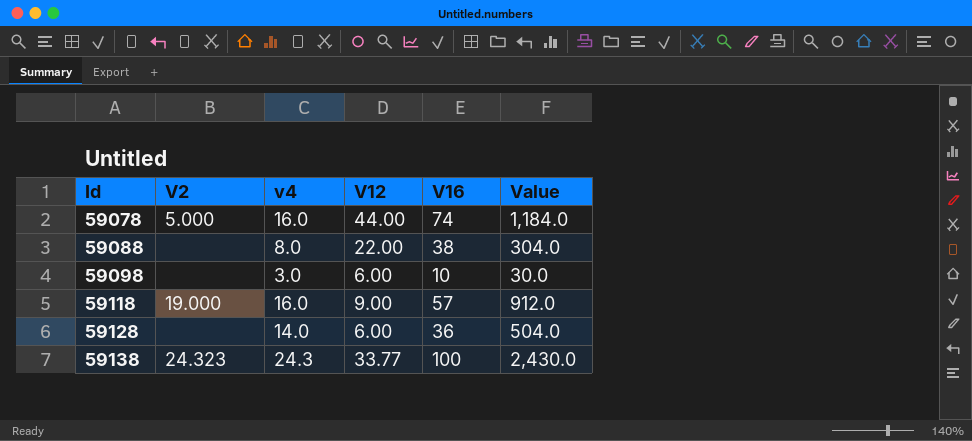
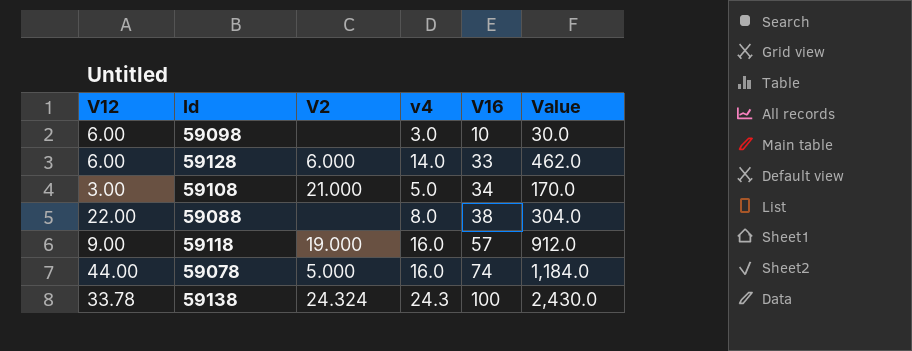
row order: Id ascending -> V16 ascending
column V12 | position: 4 -> 1
59128 | V2: none -> 6.000
59128 | V16: 36 -> 33
59128 | Value: 504.0 -> 462.0
row 59108: none -> 3.00 | 21.000 | 5.0 | 34 | 170.0
59138 | V12: 33.77 -> 33.78
59138 | V2: 24.323 -> 24.324

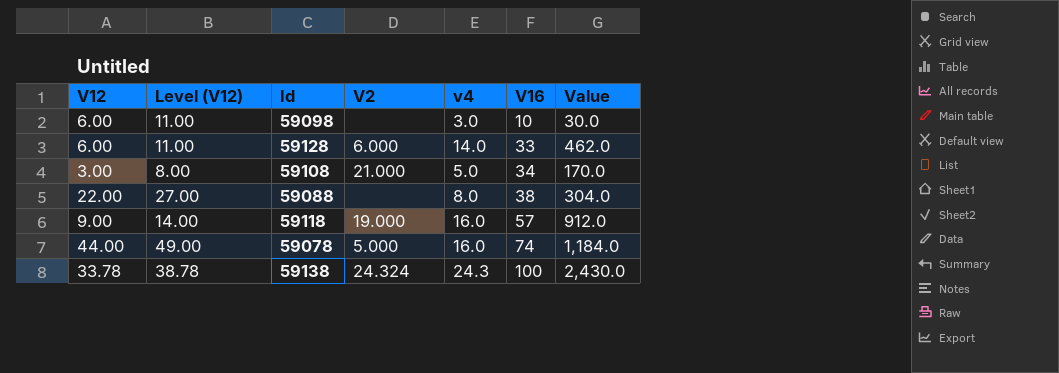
column Level (V12) | formula: none -> [V12] + 5

